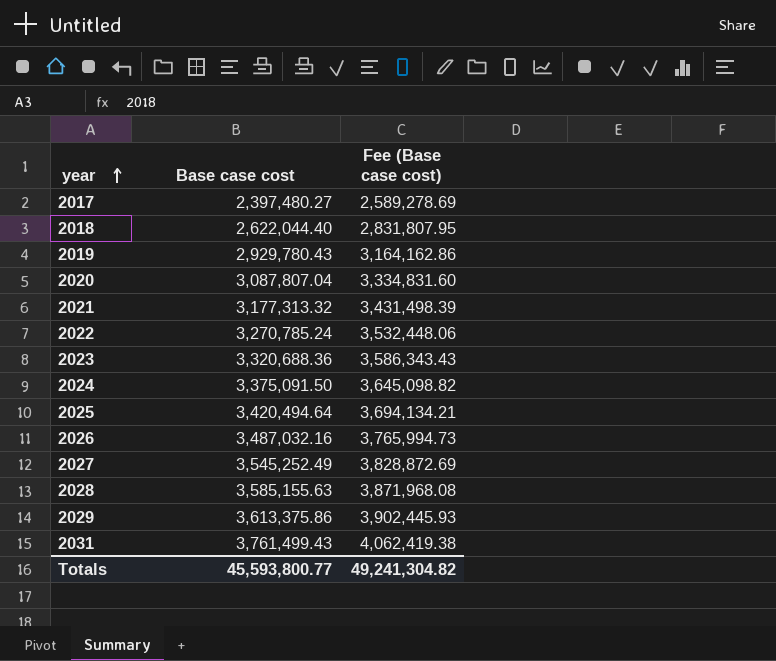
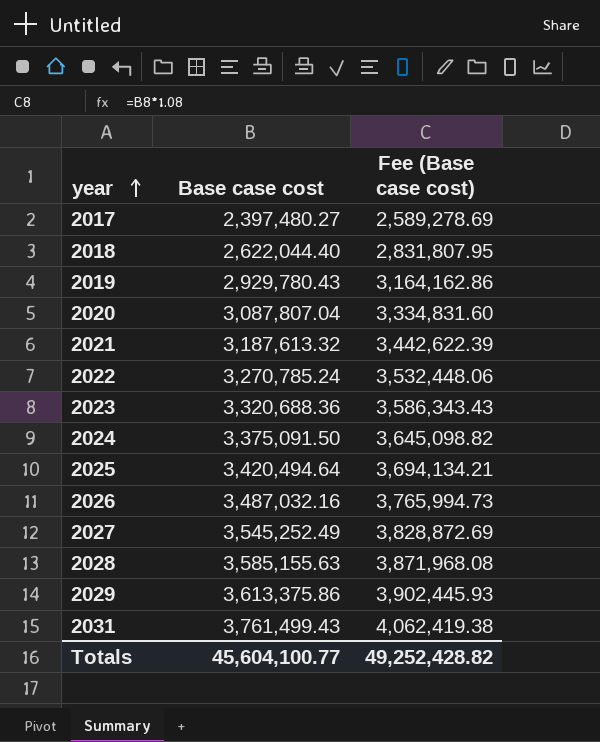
2021 | Base case cost: 3,177,313.32 -> 3,187,613.32
2021 | Fee (Base case cost): 3,431,498.39 -> 3,442,622.39
Totals | Base case cost: 45,593,800.77 -> 45,604,100.77
Totals | Fee (Base case cost): 49,241,304.82 -> 49,252,428.82

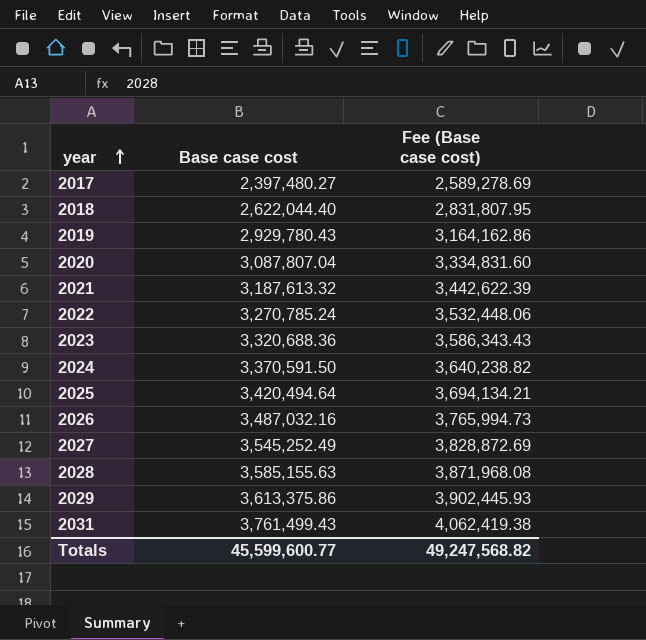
2024 | Base case cost: 3,375,091.50 -> 3,370,591.50
2024 | Fee (Base case cost): 3,645,098.82 -> 3,640,238.82
Totals | Base case cost: 45,604,100.77 -> 45,599,600.77
Totals | Fee (Base case cost): 49,252,428.82 -> 49,247,568.82

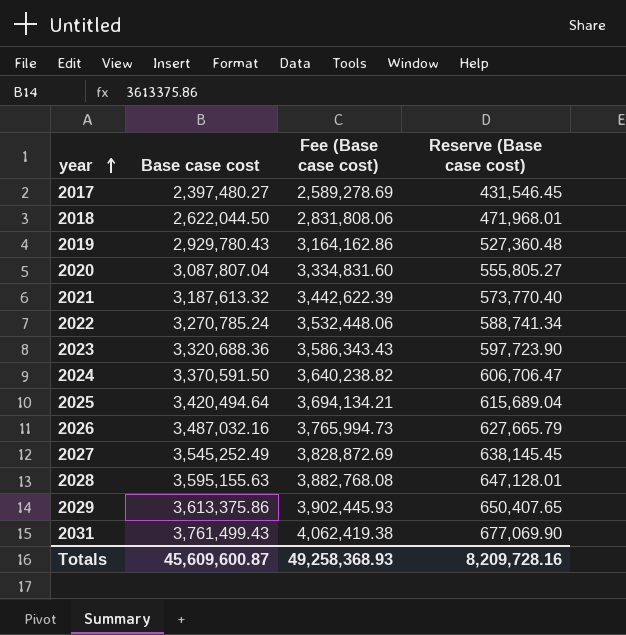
column Reserve (Base case cost) | formula: none -> [Base case cost] * 0.18
2018 | Base case cost: 2,622,044.40 -> 2,622,044.50
2018 | Fee (Base case cost): 2,831,807.95 -> 2,831,808.06
2028 | Base case cost: 3,585,155.63 -> 3,595,155.63
2028 | Fee (Base case cost): 3,871,968.08 -> 3,882,768.08
Totals | Base case cost: 45,599,600.77 -> 45,609,600.87
Totals | Fee (Base case cost): 49,247,568.82 -> 49,258,368.93

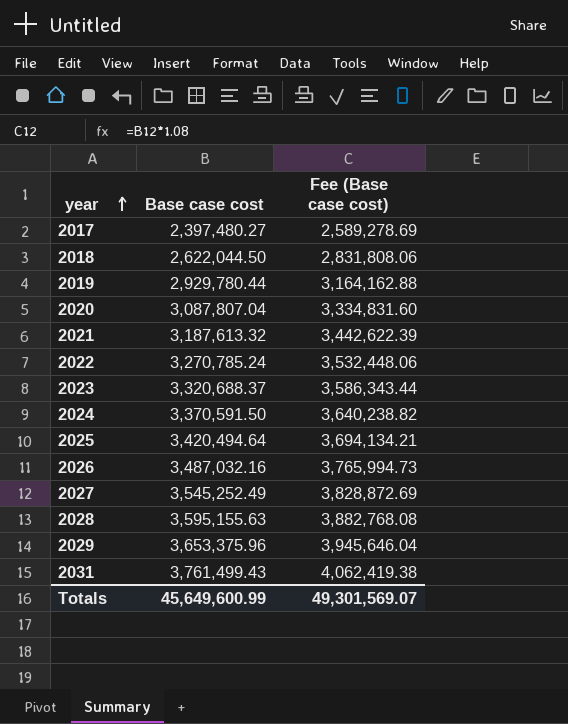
column Reserve (Base case cost) | formula: [Base case cost] * 0.18 -> none
2019 | Base case cost: 2,929,780.43 -> 2,929,780.44
2019 | Fee (Base case cost): 3,164,162.86 -> 3,164,162.88
2023 | Base case cost: 3,320,688.36 -> 3,320,688.37
2023 | Fee (Base case cost): 3,586,343.43 -> 3,586,343.44
2029 | Base case cost: 3,613,375.86 -> 3,653,375.96
2029 | Fee (Base case cost): 3,902,445.93 -> 3,945,646.04
Totals | Base case cost: 45,609,600.87 -> 45,649,600.99
Totals | Fee (Base case cost): 49,258,368.93 -> 49,301,569.07

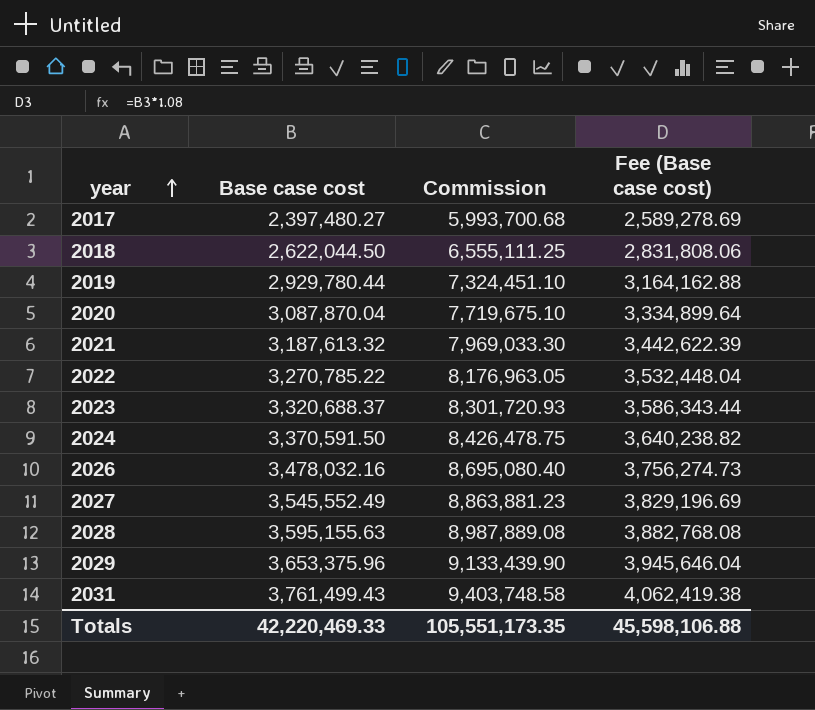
column Commission | formula: none -> [Base case cost] * 2.5
row 2025: 3,420,494.64 | 3,694,134.21 -> none
2020 | Base case cost: 3,087,807.04 -> 3,087,870.04
2020 | Fee (Base case cost): 3,334,831.60 -> 3,334,899.64
2022 | Base case cost: 3,270,785.24 -> 3,270,785.22
2022 | Fee (Base case cost): 3,532,448.06 -> 3,532,448.04
2026 | Base case cost: 3,487,032.16 -> 3,478,032.16
2026 | Fee (Base case cost): 3,765,994.73 -> 3,756,274.73
2027 | Base case cost: 3,545,252.49 -> 3,545,552.49
2027 | Fee (Base case cost): 3,828,872.69 -> 3,829,196.69
Totals | Base case cost: 45,649,600.99 -> 42,220,469.33
Totals | Fee (Base case cost): 49,301,569.07 -> 45,598,106.88

